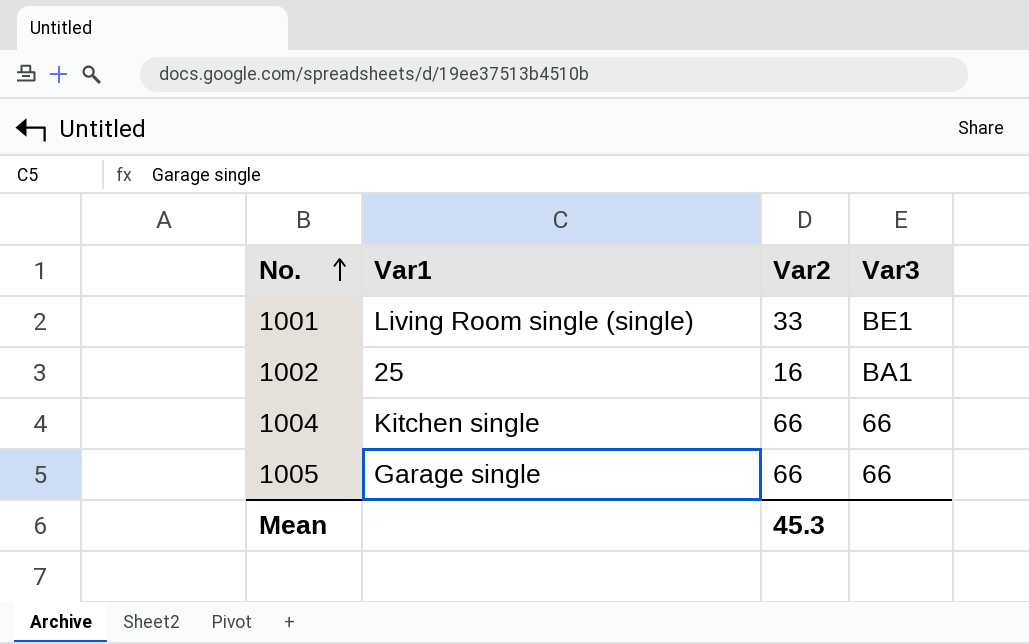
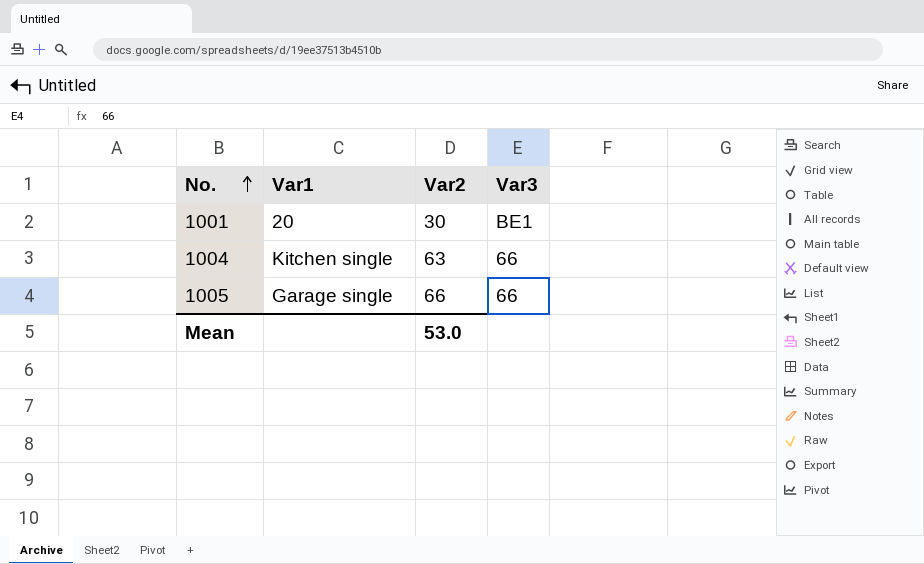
row 1002: 25 | 16 | BA1 -> none
1001 | Var1: Living Room single (single) -> 20
1001 | Var2: 33 -> 30
1004 | Var2: 66 -> 63
Mean | Var2: 45.3 -> 53.0

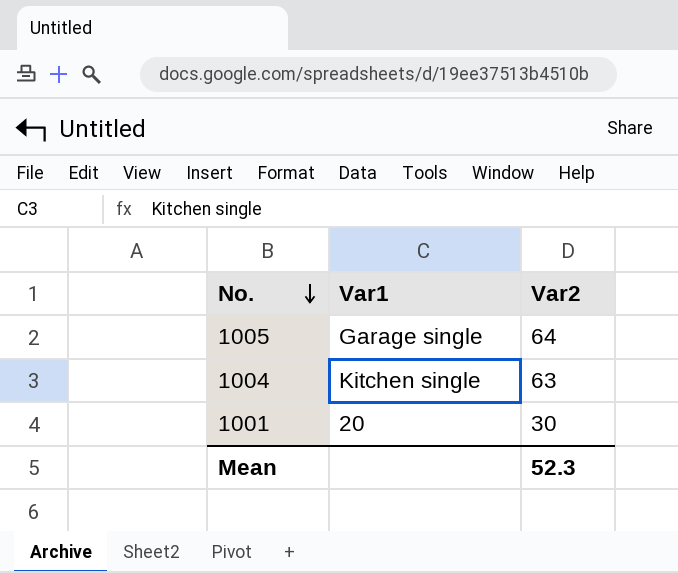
row order: No. ascending -> No. descending
column Var3 | position: 4 -> none
1005 | Var2: 66 -> 64
Mean | Var2: 53.0 -> 52.3

